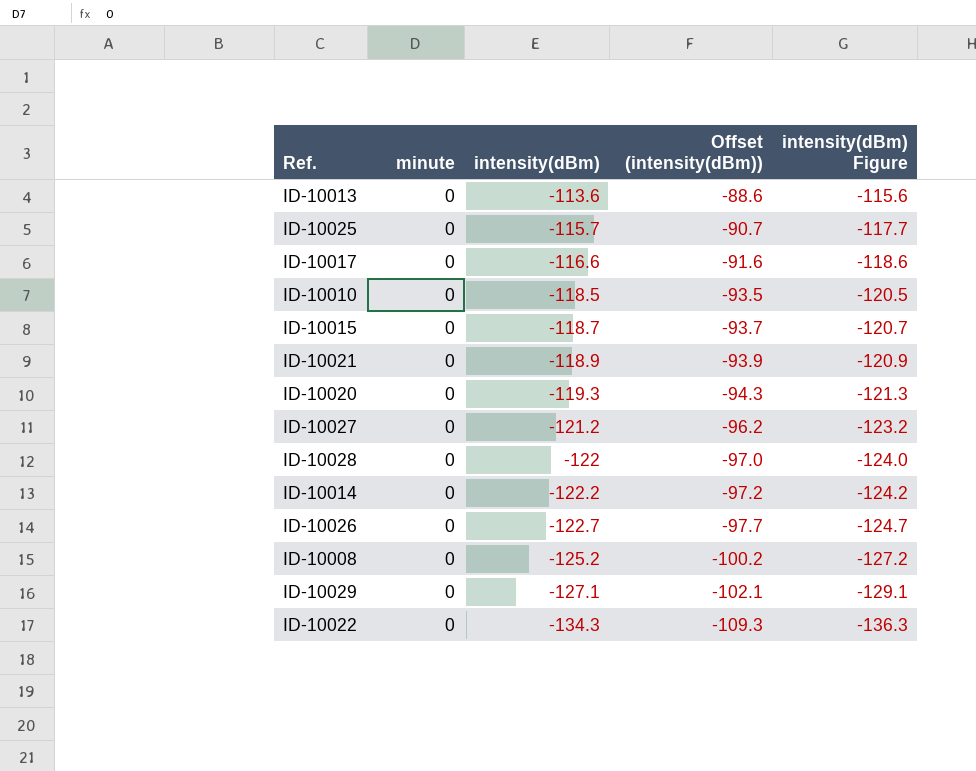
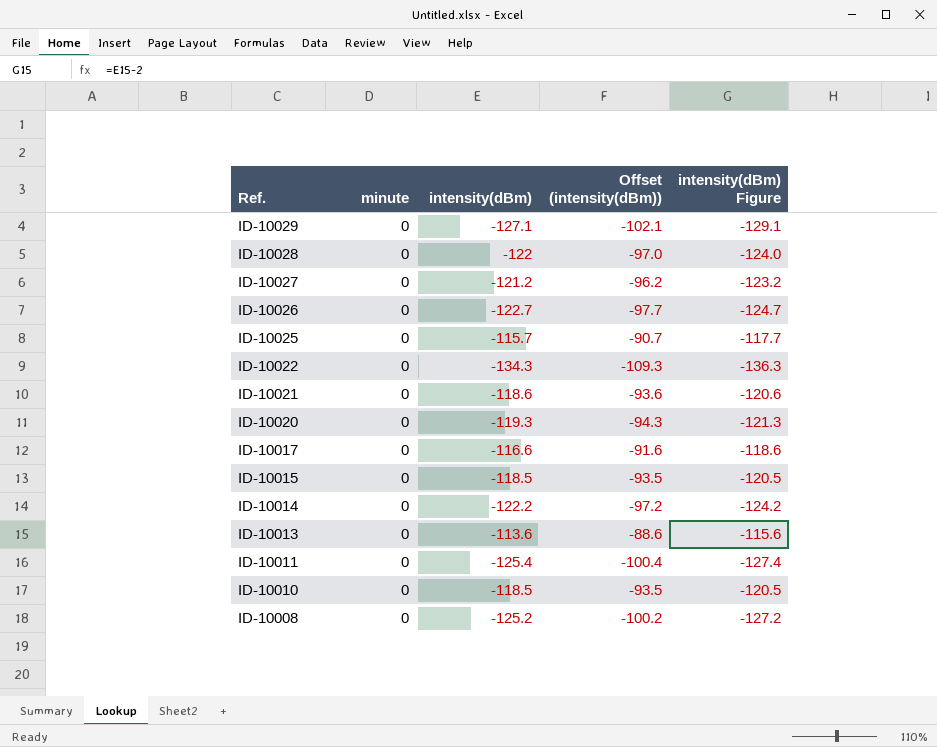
row order: intensity(dBm) descending -> Ref. descending
ID-10021 | intensity(dBm): -118.9 -> -118.6
ID-10021 | Offset (intensity(dBm)): -93.9 -> -93.6
ID-10021 | intensity(dBm) Figure: -120.9 -> -120.6
ID-10015 | intensity(dBm): -118.7 -> -118.5
ID-10015 | Offset (intensity(dBm)): -93.7 -> -93.5
ID-10015 | intensity(dBm) Figure: -120.7 -> -120.5
row ID-10011: none -> 0 | -125.4 | -100.4 | -127.4

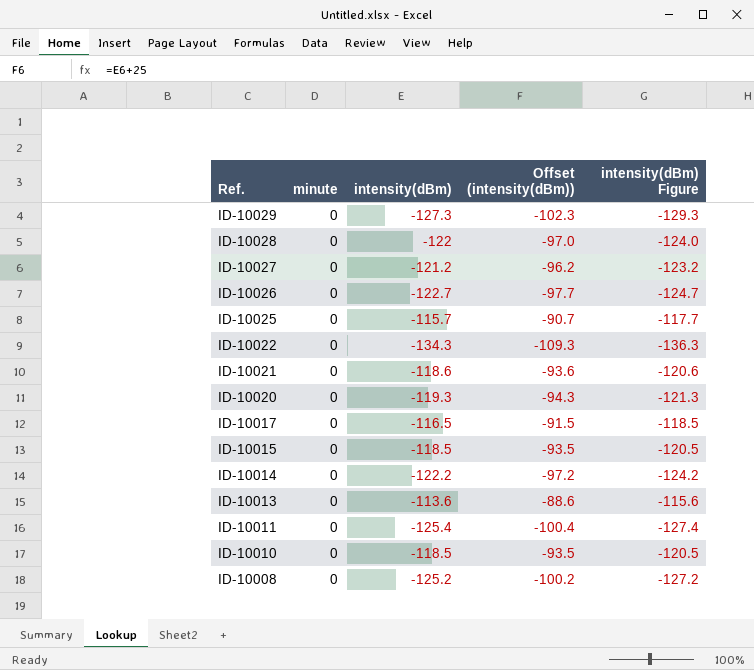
ID-10029 | intensity(dBm): -127.1 -> -127.3
ID-10029 | Offset (intensity(dBm)): -102.1 -> -102.3
ID-10029 | intensity(dBm) Figure: -129.1 -> -129.3
ID-10017 | intensity(dBm): -116.6 -> -116.5
ID-10017 | Offset (intensity(dBm)): -91.6 -> -91.5
ID-10017 | intensity(dBm) Figure: -118.6 -> -118.5

